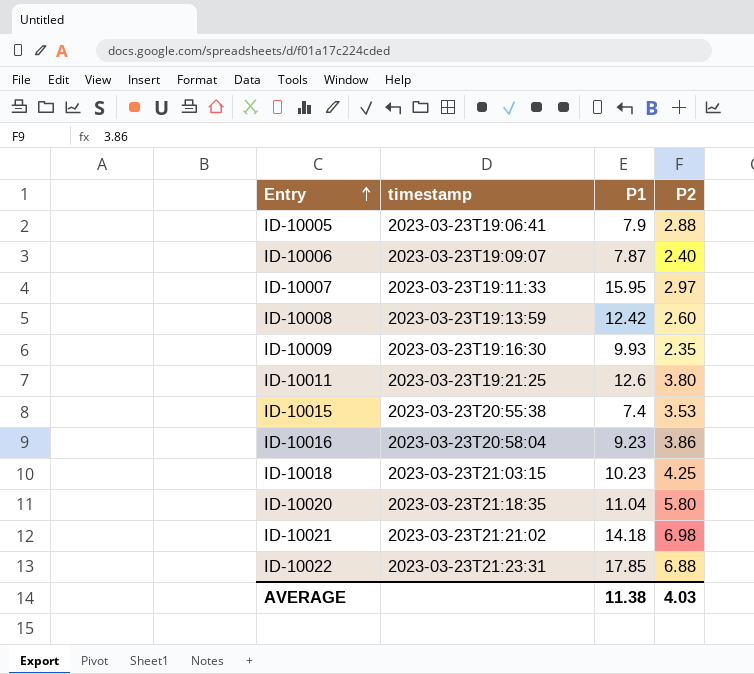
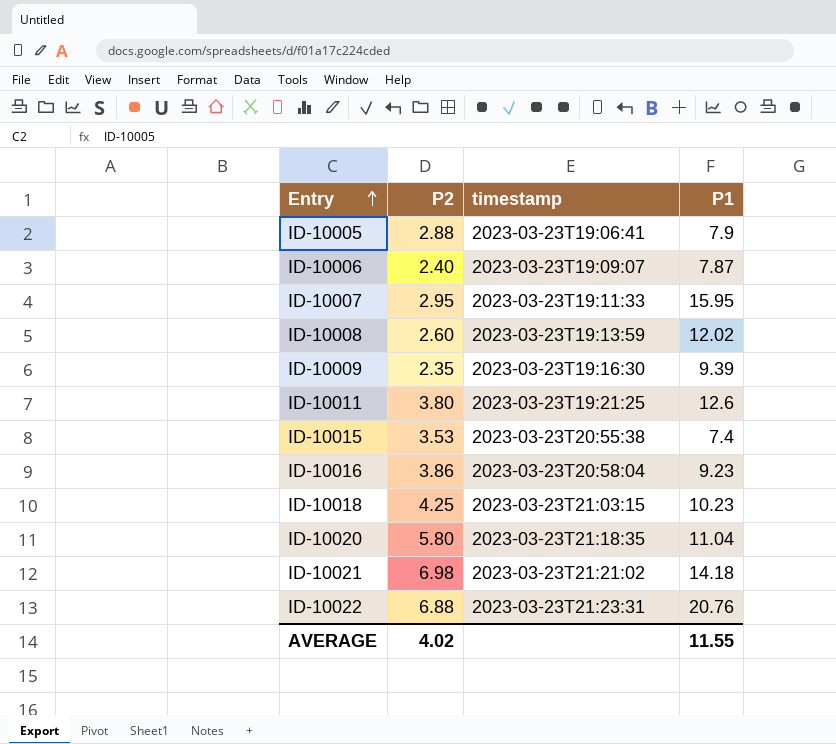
column P2 | position: 4 -> 2
ID-10007 | P2: 2.97 -> 2.95
ID-10008 | P1: 12.42 -> 12.02
ID-10009 | P1: 9.93 -> 9.39
ID-10022 | P1: 17.85 -> 20.76
AVERAGE | P2: 4.03 -> 4.02
AVERAGE | P1: 11.38 -> 11.55

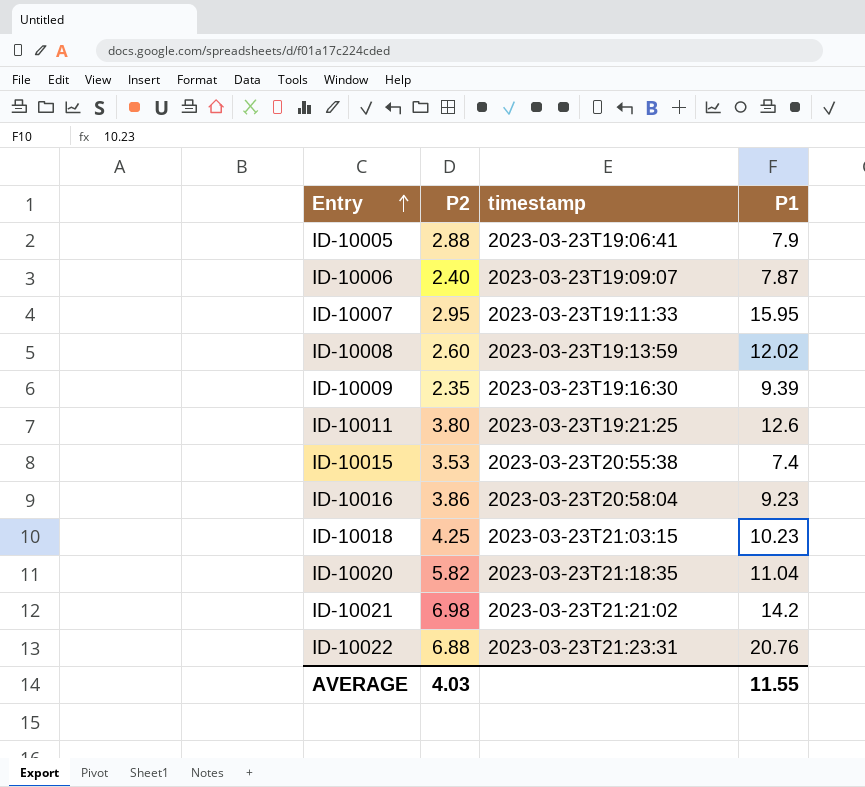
ID-10020 | P2: 5.80 -> 5.82
ID-10021 | P1: 14.18 -> 14.2
AVERAGE | P2: 4.02 -> 4.03

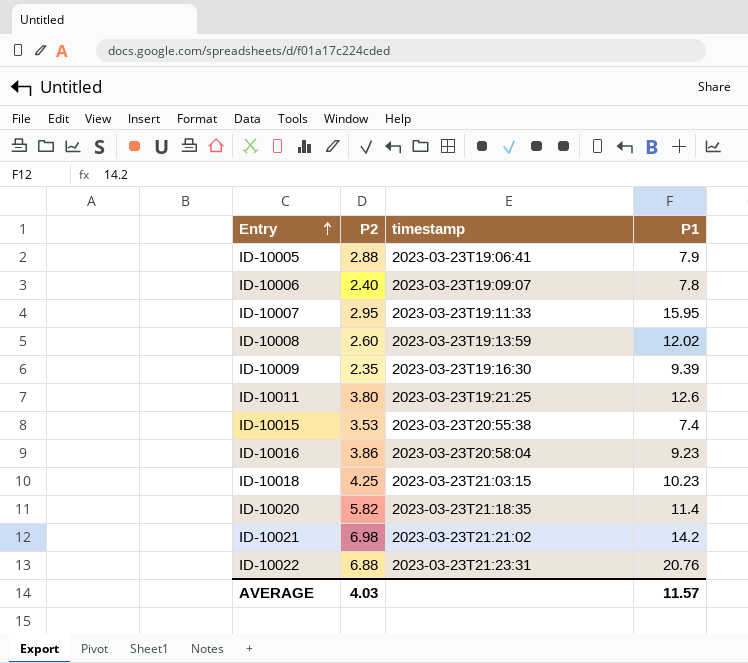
ID-10006 | P1: 7.87 -> 7.8
ID-10020 | P1: 11.04 -> 11.4
AVERAGE | P1: 11.55 -> 11.57

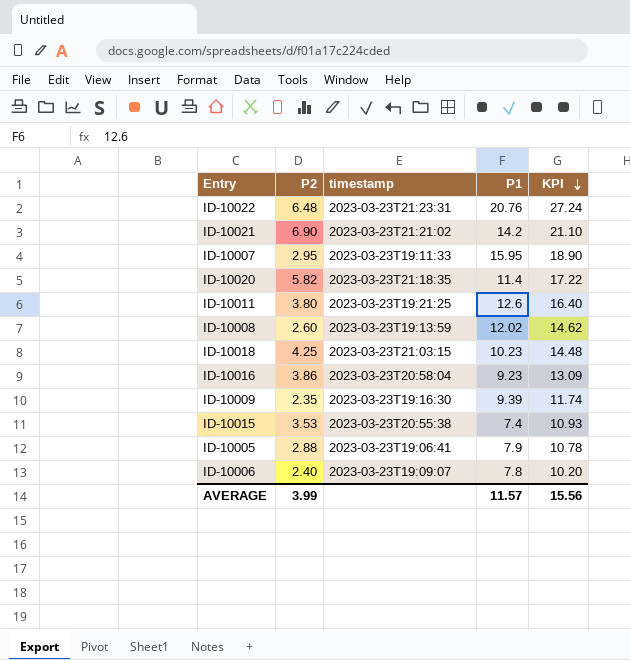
row order: Entry ascending -> KPI descending
column KPI | formula: none -> [P2] + [P1]
ID-10022 | P2: 6.88 -> 6.48
ID-10021 | P2: 6.98 -> 6.90
AVERAGE | P2: 4.03 -> 3.99

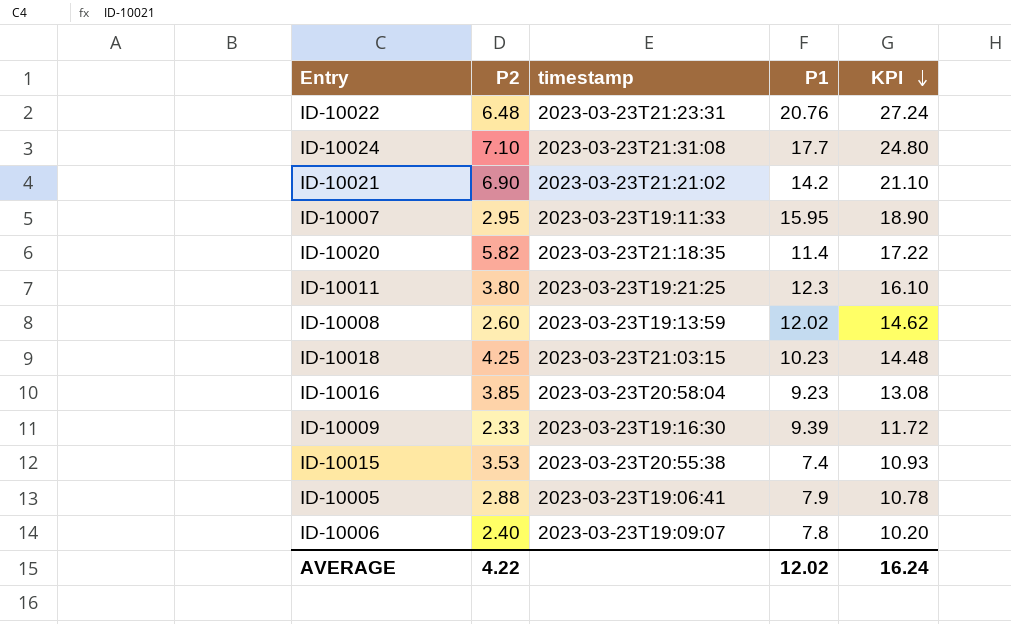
row ID-10024: none -> 7.10 | 2023-03-23T21:31:08 | 17.7 | 24.80
ID-10011 | P1: 12.6 -> 12.3
ID-10011 | KPI: 16.40 -> 16.10
ID-10016 | P2: 3.86 -> 3.85
ID-10016 | KPI: 13.09 -> 13.08
ID-10009 | P2: 2.35 -> 2.33
ID-10009 | KPI: 11.74 -> 11.72
AVERAGE | P2: 3.99 -> 4.22
AVERAGE | P1: 11.57 -> 12.02
AVERAGE | KPI: 15.56 -> 16.24

